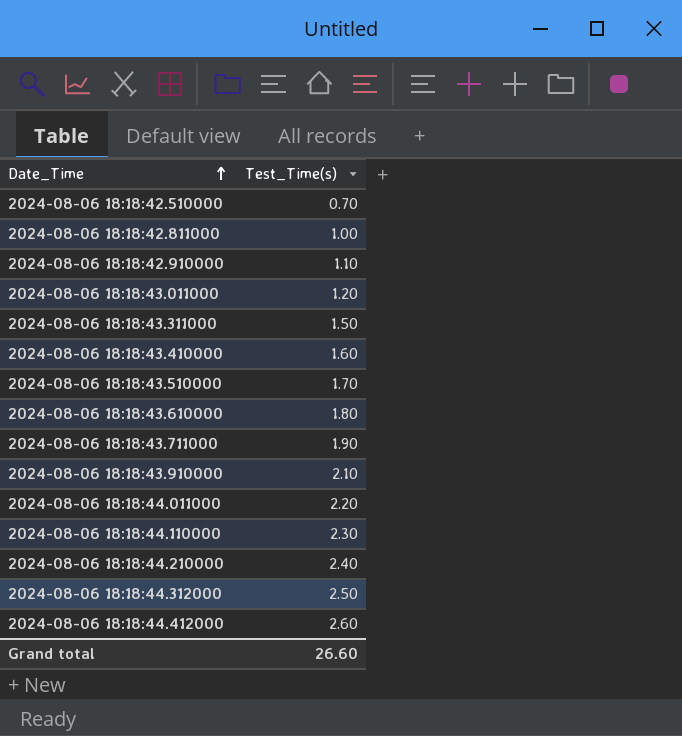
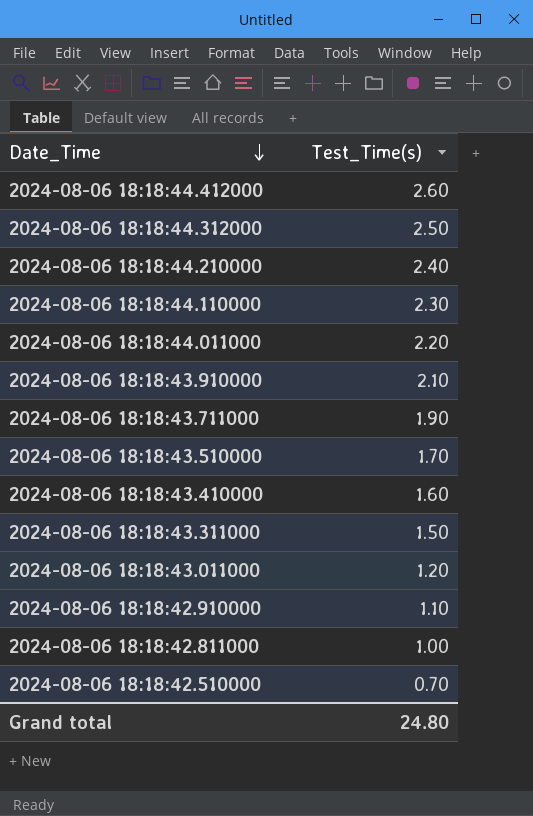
row order: Date_Time ascending -> Date_Time descending
row 2024-08-06 18:18:43.610000: 1.80 -> none
Grand total | Test_Time(s): 26.60 -> 24.80

